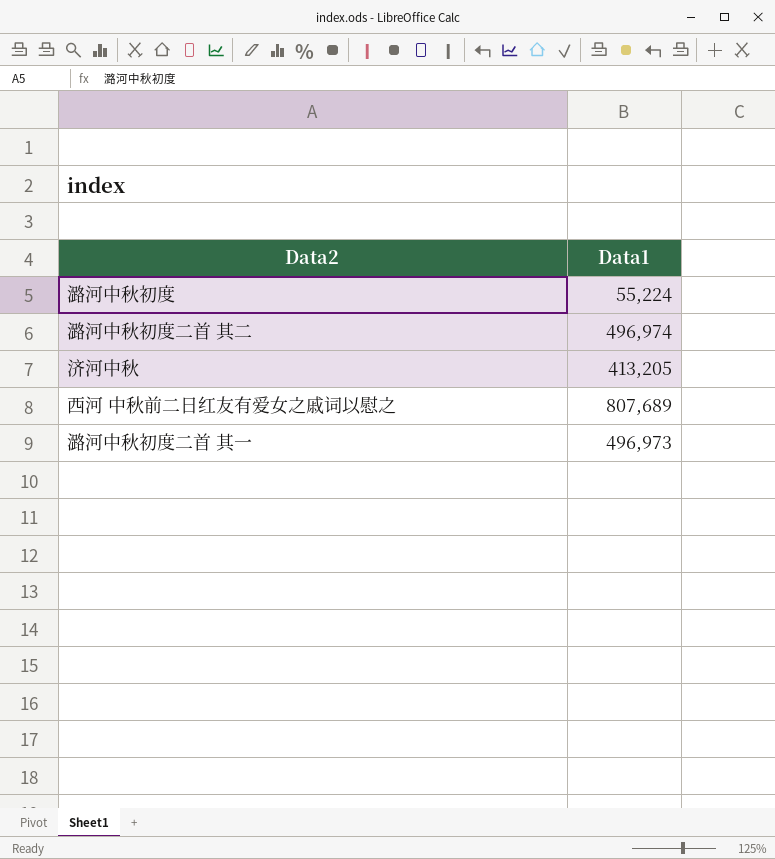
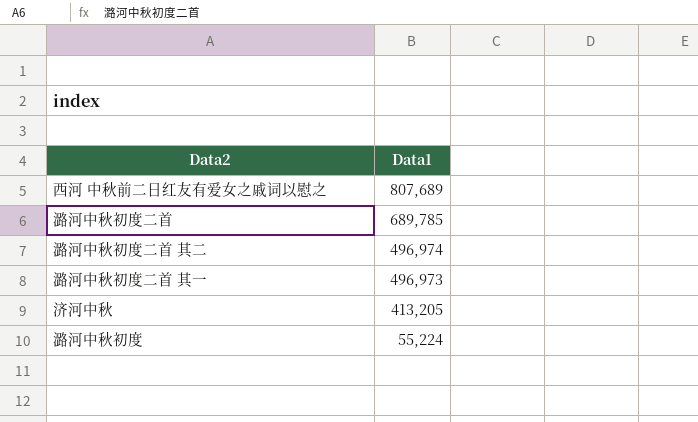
row order: none -> Data1 descending
row 潞河中秋初度二首: none -> 689,785

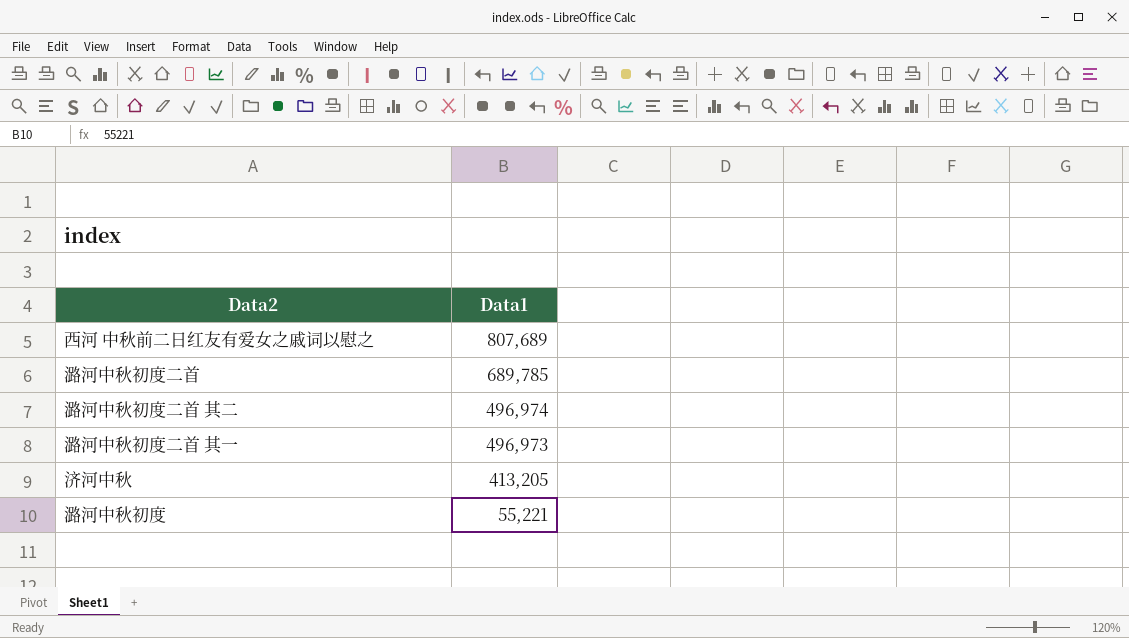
潞河中秋初度 | Data1: 55,224 -> 55,221

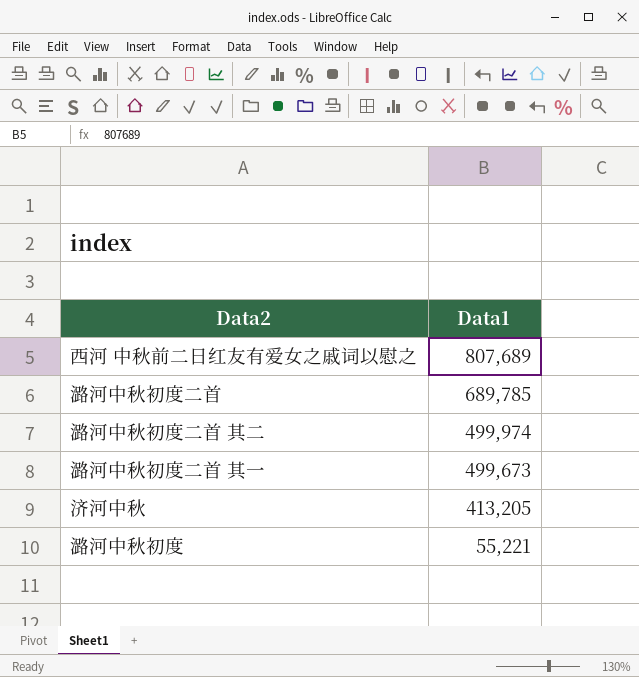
潞河中秋初度二首 其二 | Data1: 496,974 -> 499,974
潞河中秋初度二首 其一 | Data1: 496,973 -> 499,673

